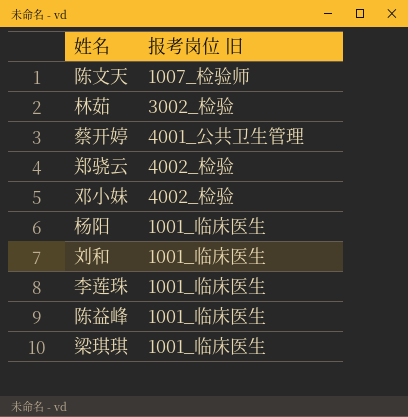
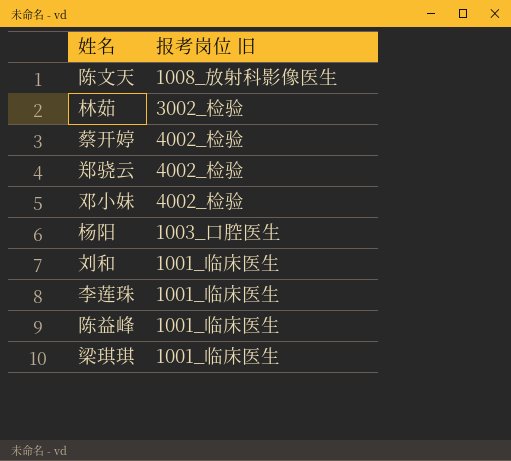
陈文天 | 报考岗位 旧: 1007_检验师 -> 1008_放射科影像医生
蔡开婷 | 报考岗位 旧: 4001_公共卫生管理 -> 4002_检验
杨阳 | 报考岗位 旧: 1001_临床医生 -> 1003_口腔医生

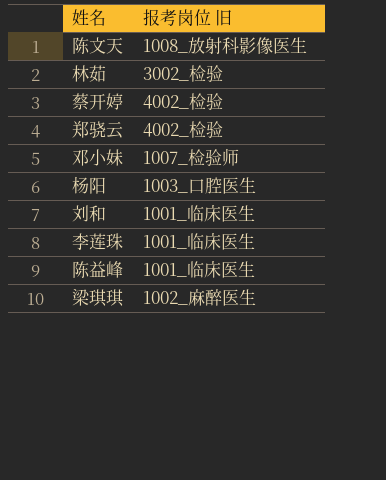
邓小妹 | 报考岗位 旧: 4002_检验 -> 1007_检验师
梁琪琪 | 报考岗位 旧: 1001_临床医生 -> 1002_麻醉医生

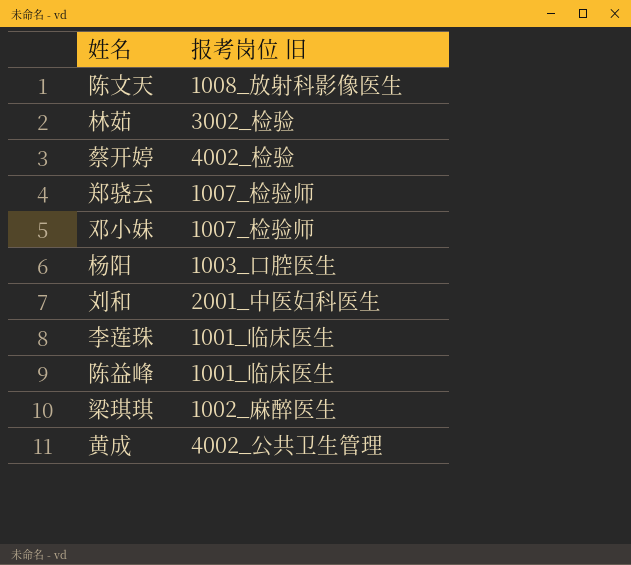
郑骁云 | 报考岗位 旧: 4002_检验 -> 1007_检验师
刘和 | 报考岗位 旧: 1001_临床医生 -> 2001_中医妇科医生
row 黄成: none -> 4002_公共卫生管理

